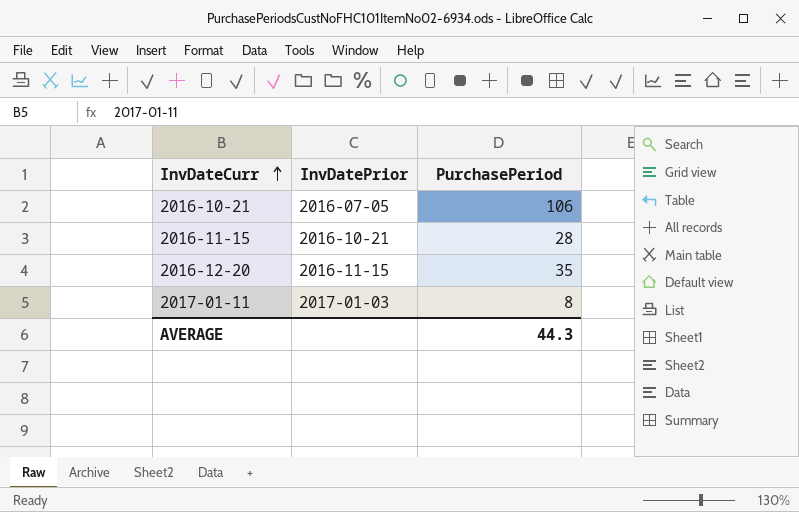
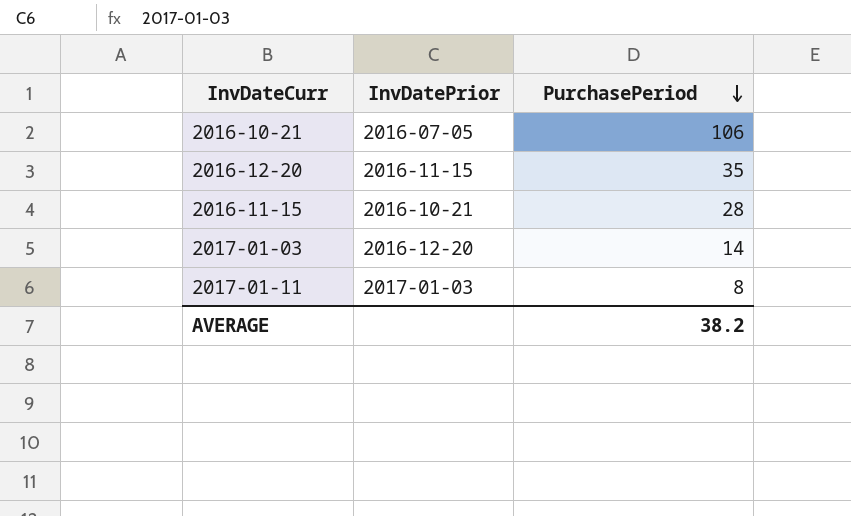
row order: InvDateCurr ascending -> PurchasePeriod descending
row 2017-01-03: none -> 2016-12-20 | 14
AVERAGE | PurchasePeriod: 44.3 -> 38.2

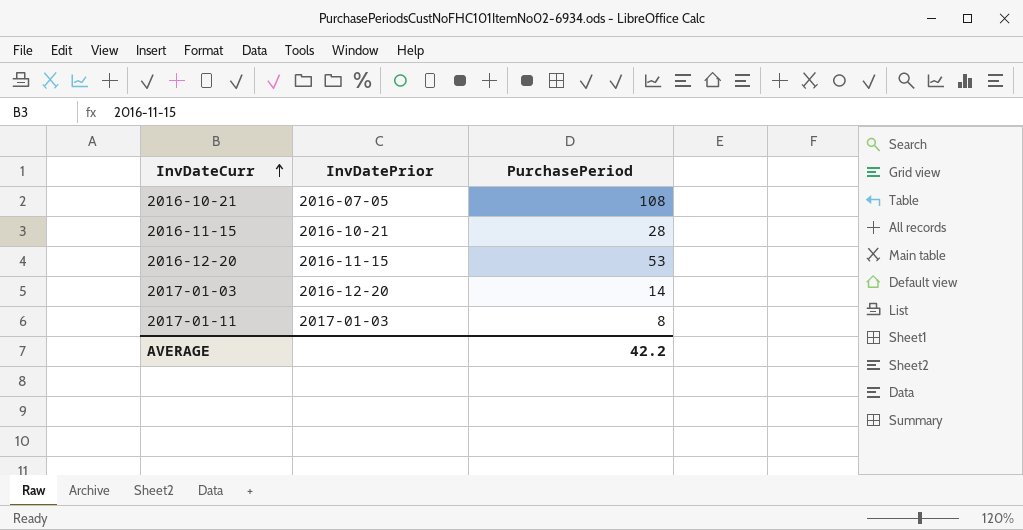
row order: PurchasePeriod descending -> InvDateCurr ascending
2016-10-21 | PurchasePeriod: 106 -> 108
2016-12-20 | PurchasePeriod: 35 -> 53
AVERAGE | PurchasePeriod: 38.2 -> 42.2

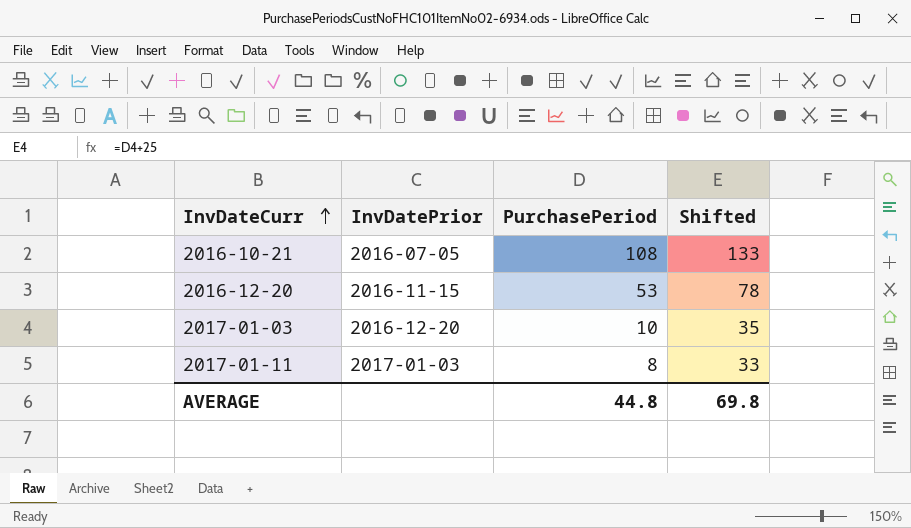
column Shifted | formula: none -> [PurchasePeriod] + 25
row 2016-11-15: 2016-10-21 | 28 -> none
2017-01-03 | PurchasePeriod: 14 -> 10
AVERAGE | PurchasePeriod: 42.2 -> 44.8

